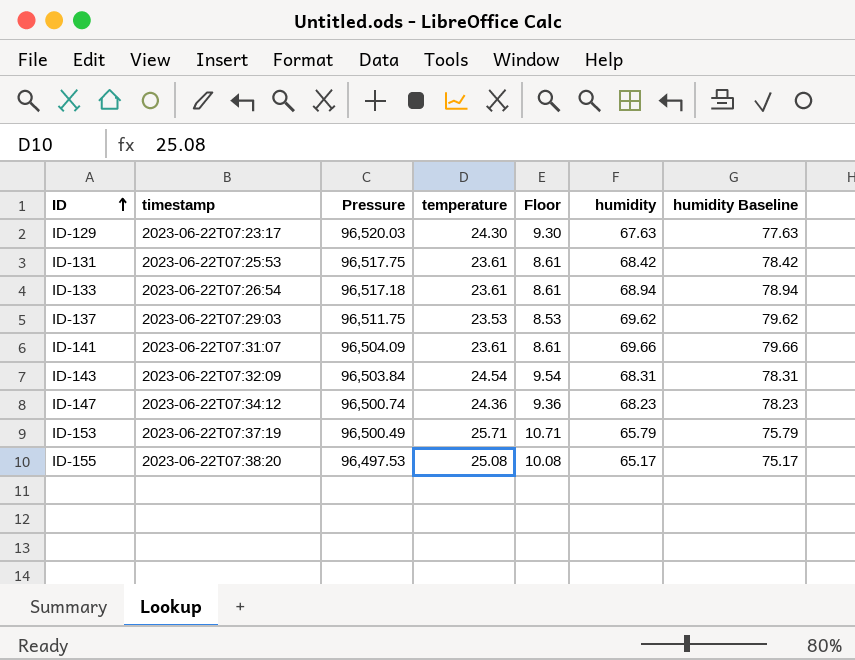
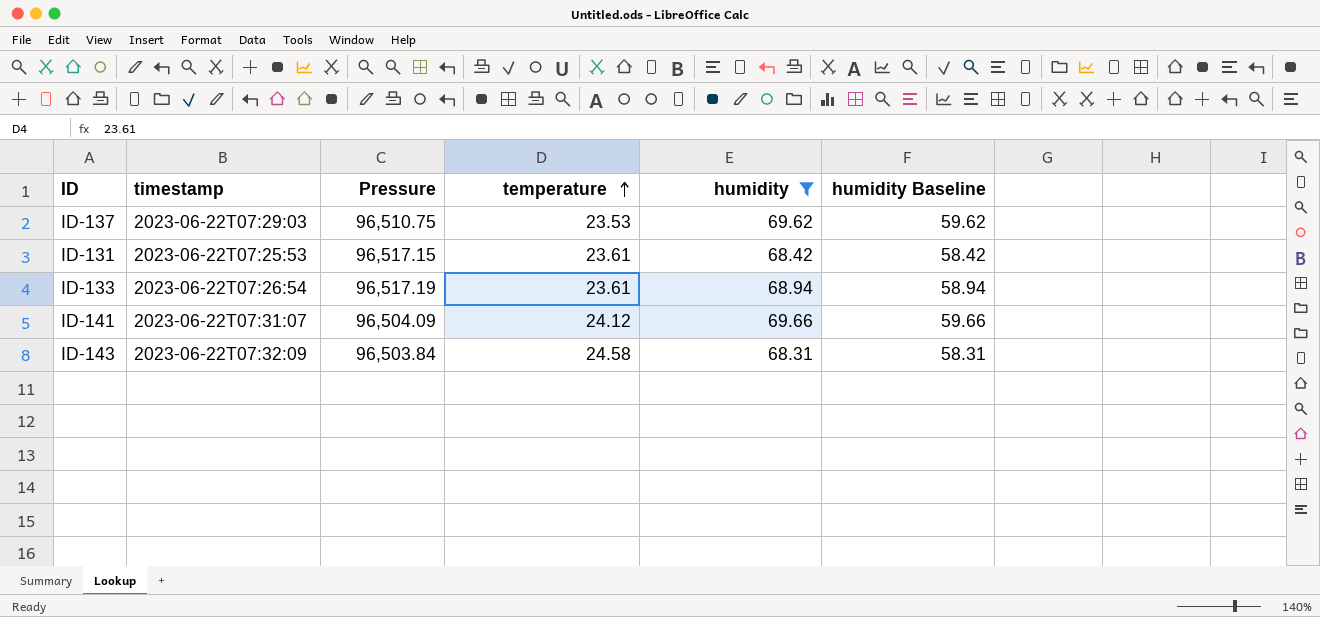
filter: none -> humidity >= 68.31
row order: ID ascending -> temperature ascending
column Floor | formula: [temperature] - 15 -> none
column humidity Baseline | formula: [humidity] + 10 -> [humidity] - 10
ID-137 | Pressure: 96,511.75 -> 96,510.75
ID-131 | Pressure: 96,517.75 -> 96,517.15
ID-133 | Pressure: 96,517.18 -> 96,517.19
ID-141 | temperature: 23.61 -> 24.12
ID-143 | temperature: 24.54 -> 24.58

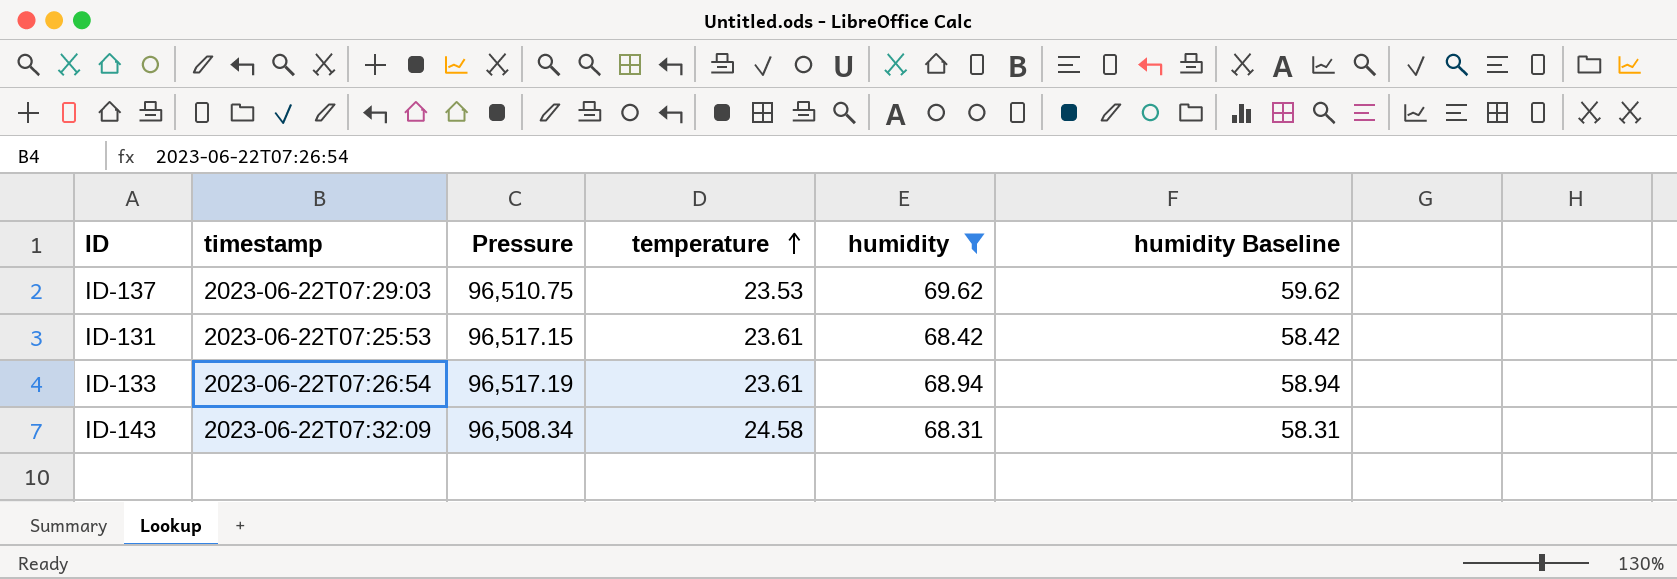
row ID-141: 2023-06-22T07:31:07 | 96,504.09 | 24.12 | 69.66 | 59.66 -> none
ID-143 | Pressure: 96,503.84 -> 96,508.34

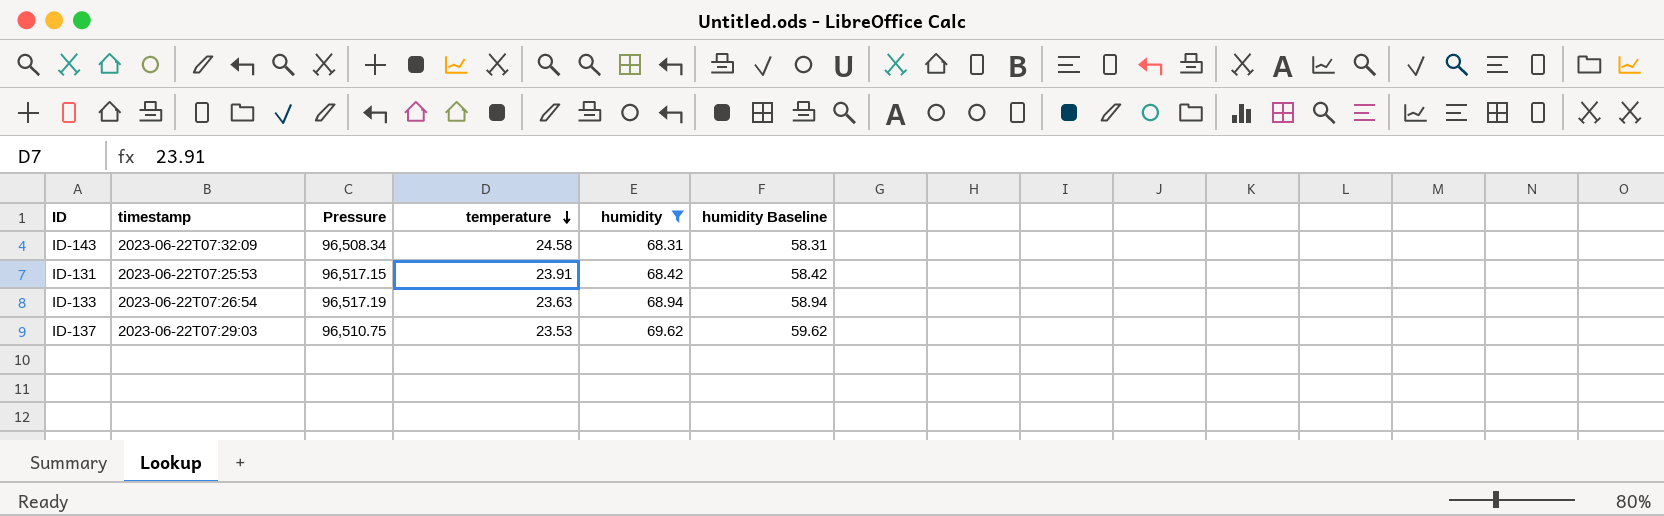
row order: temperature ascending -> temperature descending
ID-131 | temperature: 23.61 -> 23.91
ID-133 | temperature: 23.61 -> 23.63

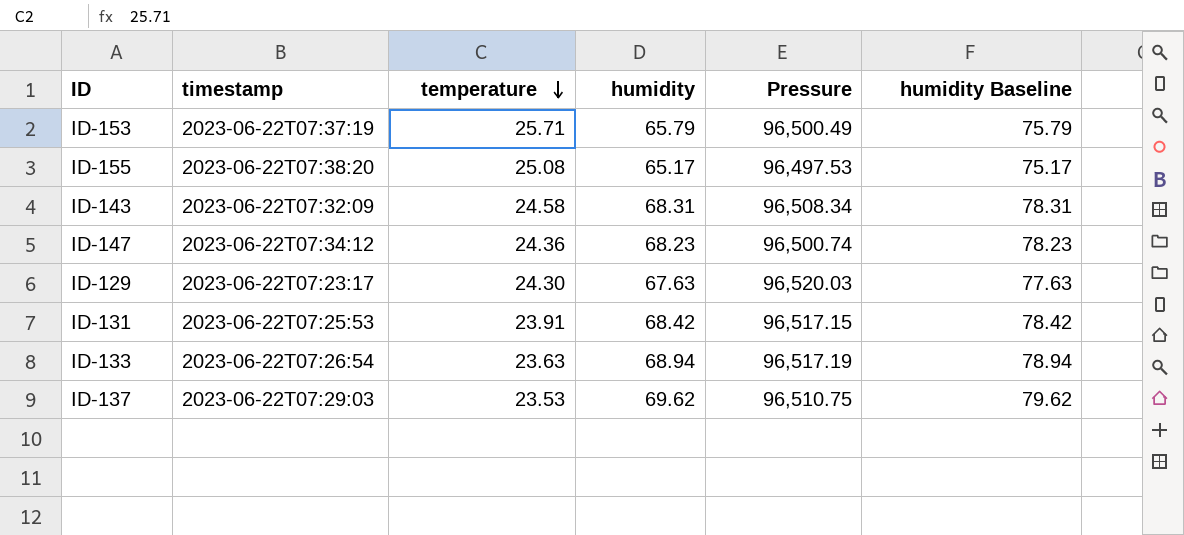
filter: humidity >= 68.31 -> none
column Pressure | position: 3 -> 5
column humidity Baseline | formula: [humidity] - 10 -> [humidity] + 10

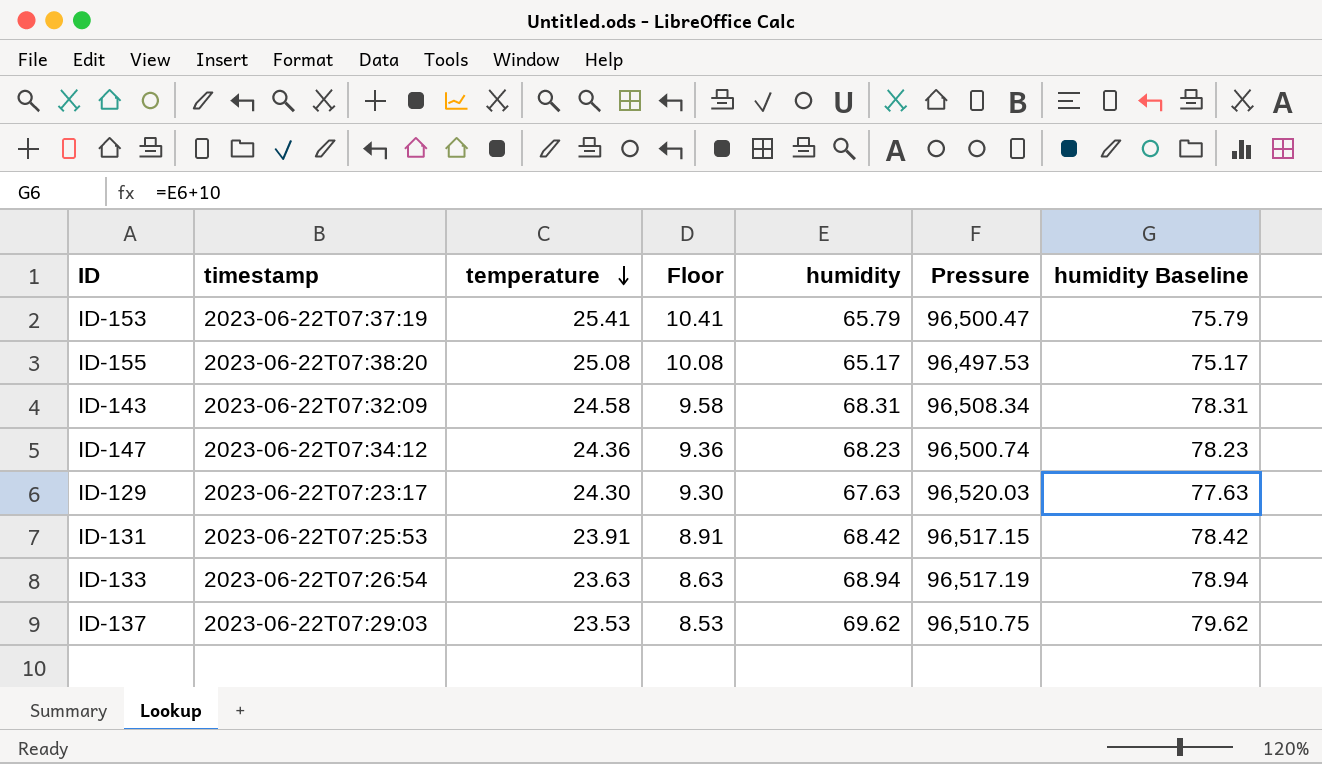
column Floor | formula: none -> [temperature] - 15
ID-153 | temperature: 25.71 -> 25.41
ID-153 | Pressure: 96,500.49 -> 96,500.47

